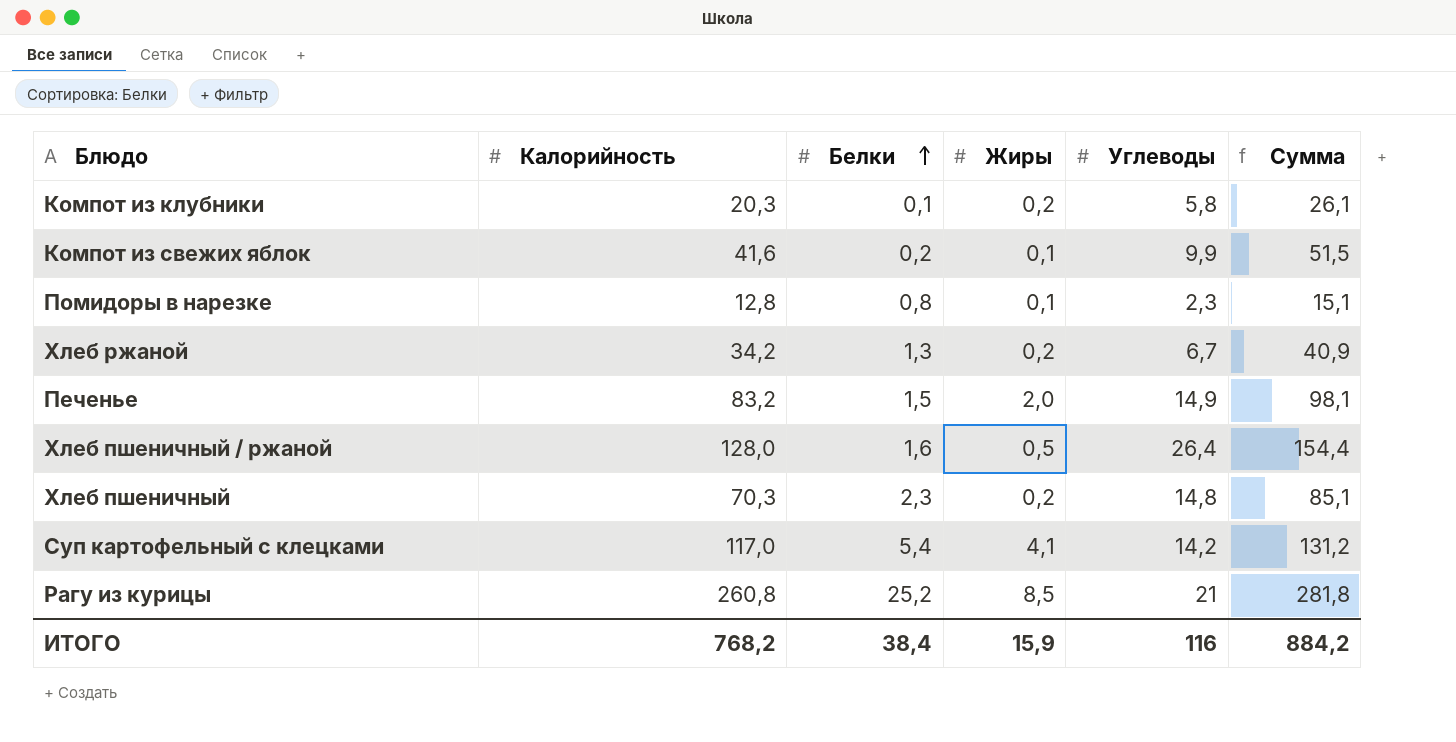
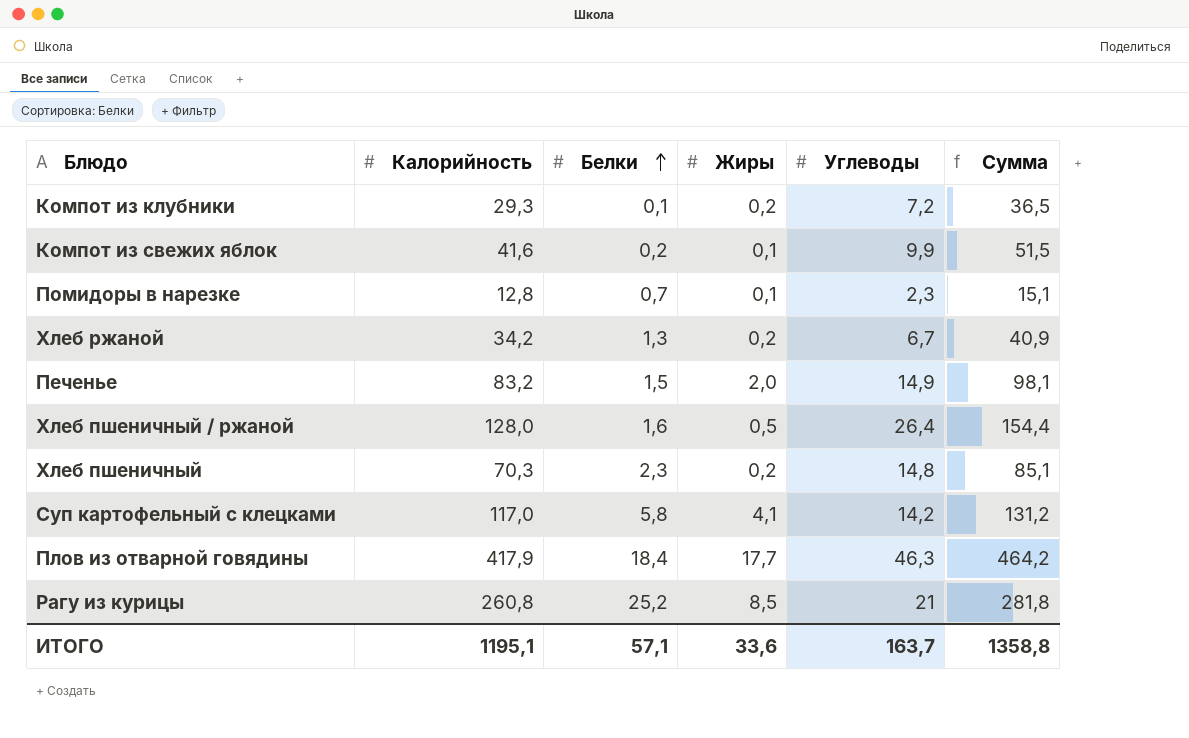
Компот из клубники | Калорийность: 20,3 -> 29,3
Компот из клубники | Углеводы: 5,8 -> 7,2
Компот из клубники | Сумма: 26,1 -> 36,5
Помидоры в нарезке | Белки: 0,8 -> 0,7
Суп картофельный с клецками | Белки: 5,4 -> 5,8
row Плов из отварной говядины: none -> 417,9 | 18,4 | 17,7 | 46,3 | 464,2
ИТОГО | Калорийность: 768,2 -> 1195,1
ИТОГО | Белки: 38,4 -> 57,1
ИТОГО | Жиры: 15,9 -> 33,6
ИТОГО | Углеводы: 116 -> 163,7
ИТОГО | Сумма: 884,2 -> 1358,8

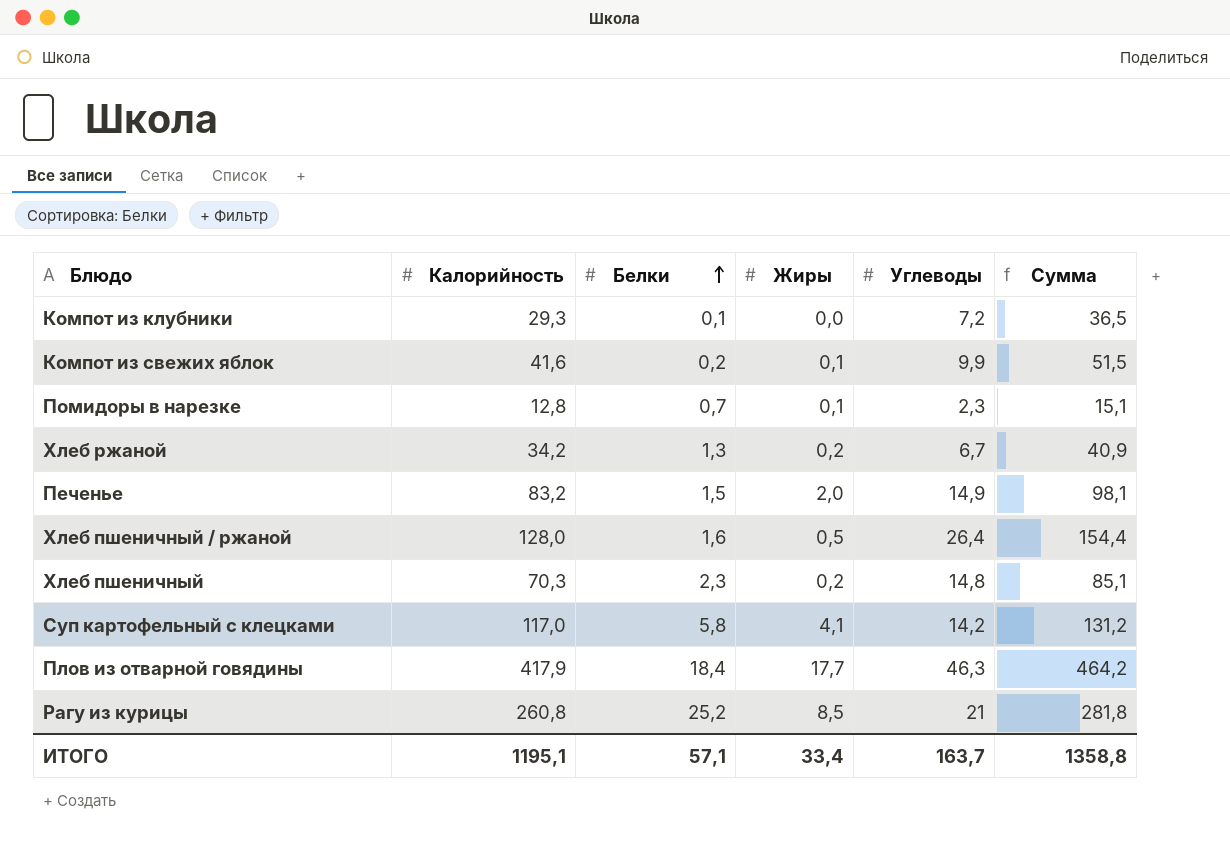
Компот из клубники | Жиры: 0,2 -> 0,0
ИТОГО | Жиры: 33,6 -> 33,4

